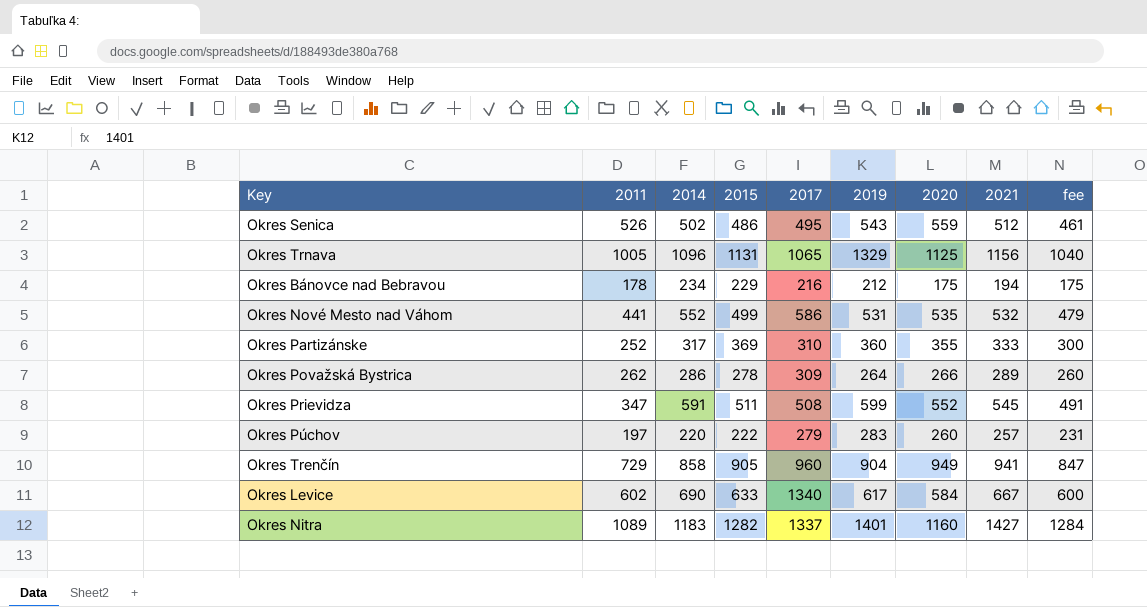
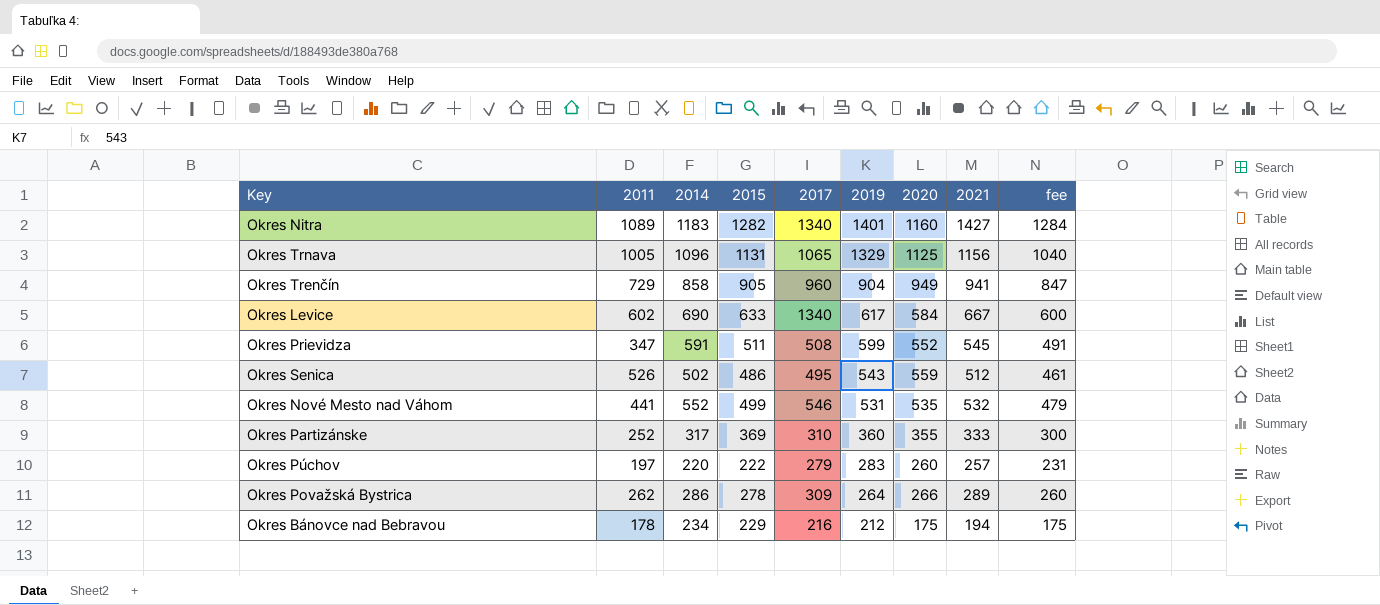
row order: none -> 2019 descending
Okres Nitra | 2017: 1337 -> 1340
Okres Nové Mesto nad Váhom | 2017: 586 -> 546

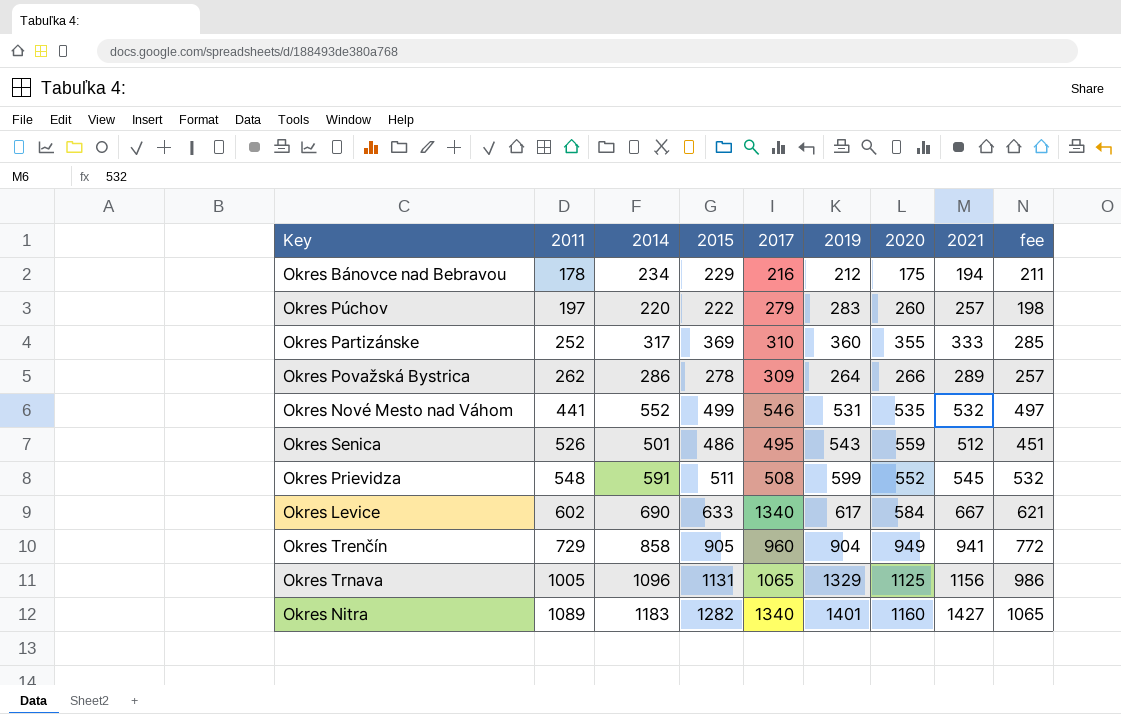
row order: 2019 descending -> 2011 ascending
column fee | formula: [2021] * 0.9 -> [2014] * 0.9
Okres Senica | 2014: 502 -> 501
Okres Prievidza | 2011: 347 -> 548

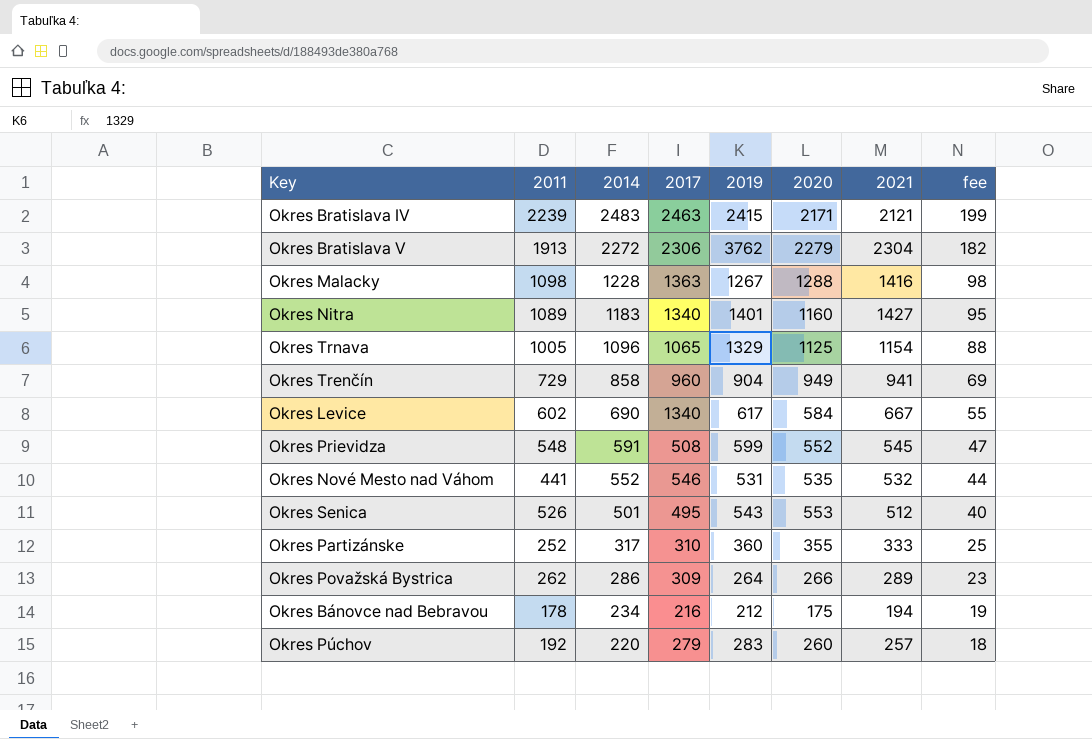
row order: 2011 ascending -> 2014 descending
column 2015 | position: 4 -> none
column fee | formula: [2014] * 0.9 -> [2014] * 0.08
row Okres Bratislava IV: none -> 2239 | 2483 | 2463 | 2415 | 2171 | 2121 | 199
row Okres Bratislava V: none -> 1913 | 2272 | 2306 | 3762 | 2279 | 2304 | 182
row Okres Malacky: none -> 1098 | 1228 | 1363 | 1267 | 1288 | 1416 | 98
Okres Trnava | 2021: 1156 -> 1154
Okres Senica | 2020: 559 -> 553
Okres Púchov | 2011: 197 -> 192

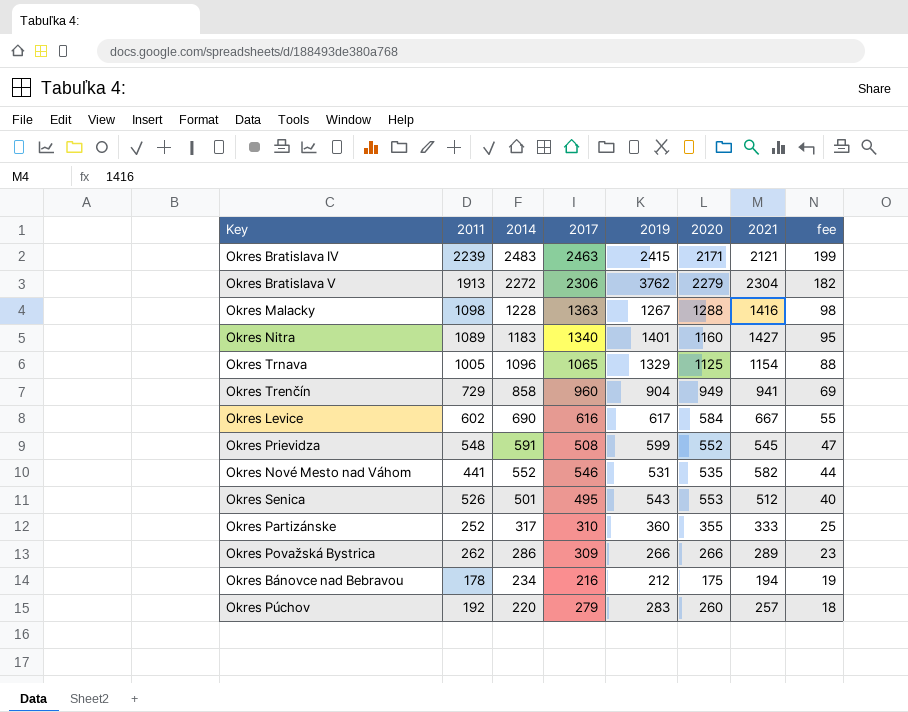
Okres Levice | 2017: 1340 -> 616
Okres Nové Mesto nad Váhom | 2021: 532 -> 582
Okres Považská Bystrica | 2019: 264 -> 266

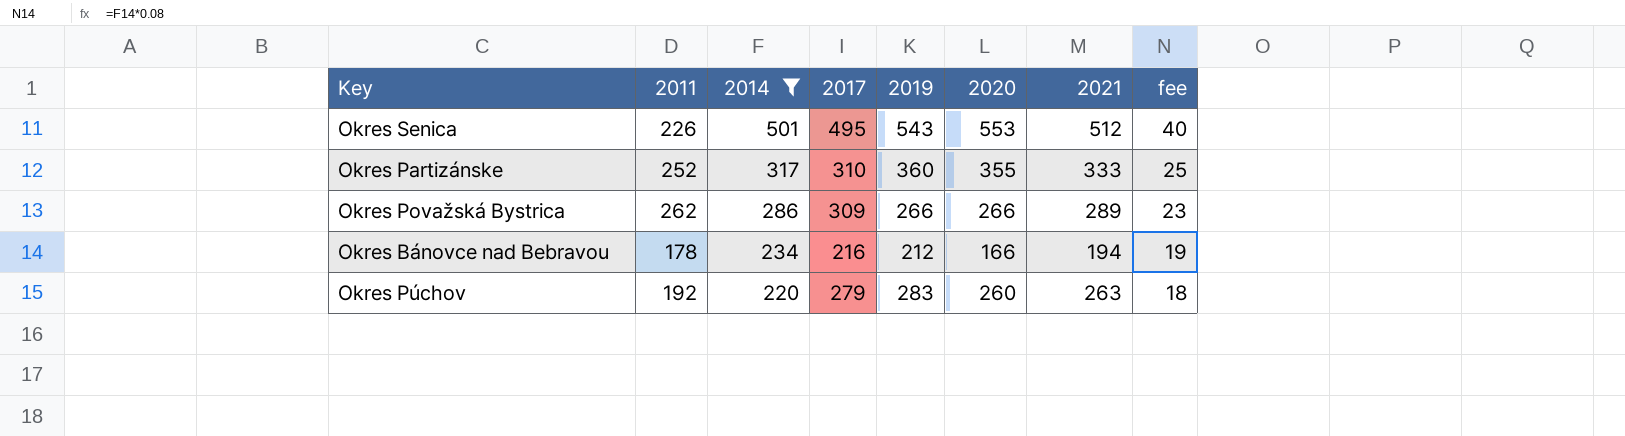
filter: none -> 2014 <= 501
Okres Senica | 2011: 526 -> 226
Okres Bánovce nad Bebravou | 2020: 175 -> 166
Okres Púchov | 2021: 257 -> 263

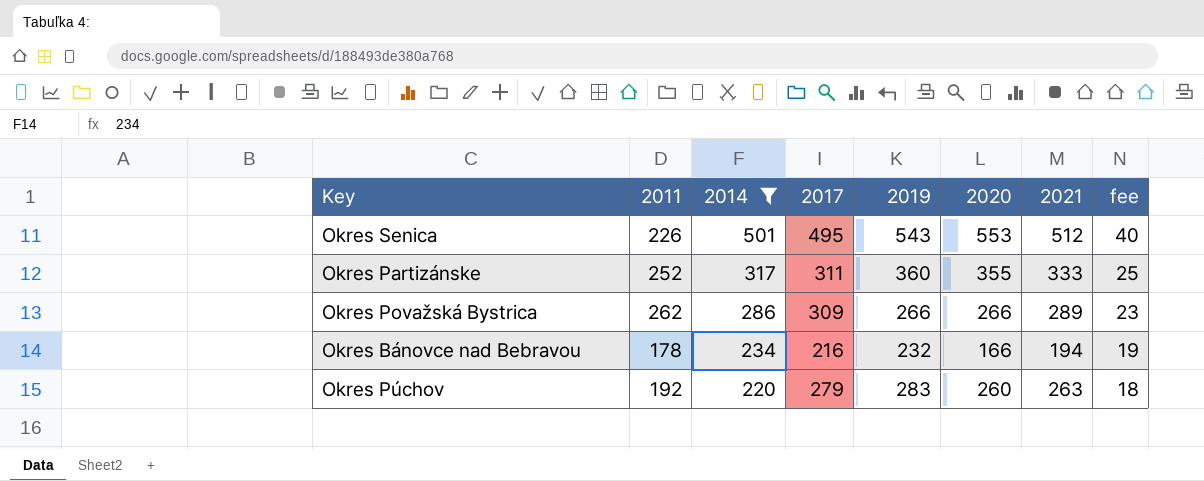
Okres Partizánske | 2017: 310 -> 311
Okres Bánovce nad Bebravou | 2019: 212 -> 232

